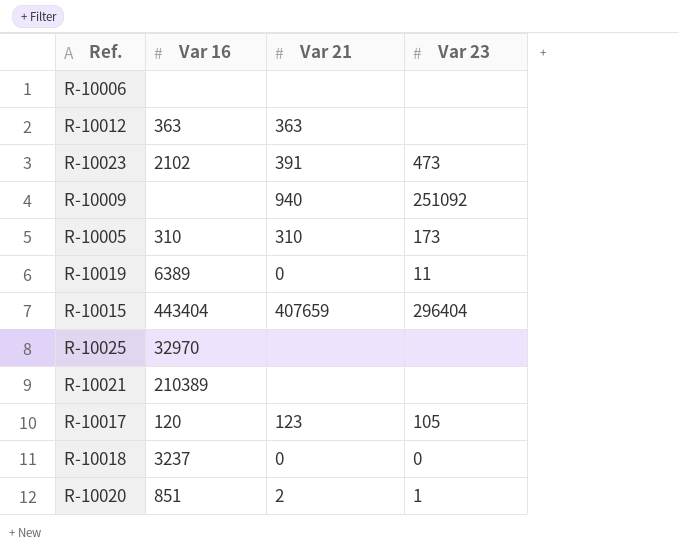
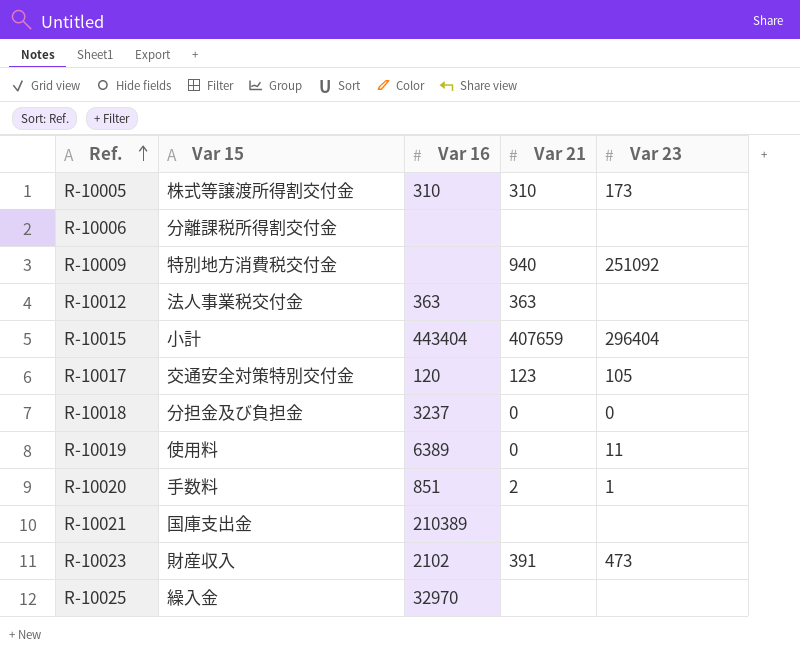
row order: none -> Ref. ascending
column Var 15 | position: none -> 2

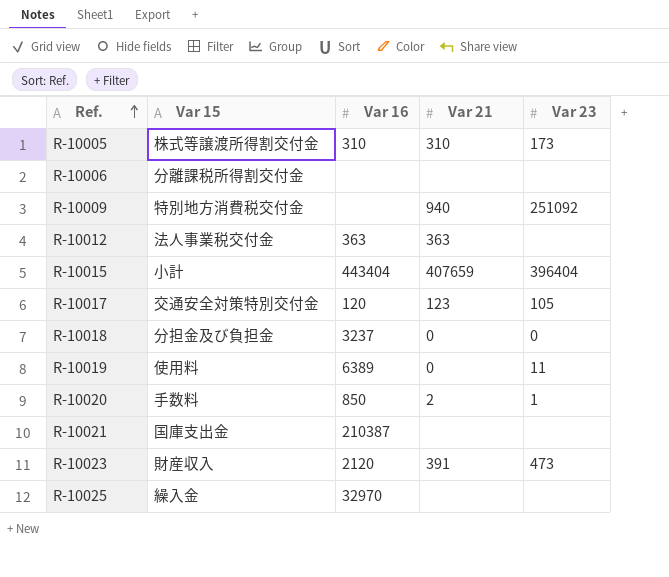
R-10015 | Var 23: 296404 -> 396404
R-10020 | Var 16: 851 -> 850
R-10021 | Var 16: 210389 -> 210387
R-10023 | Var 16: 2102 -> 2120

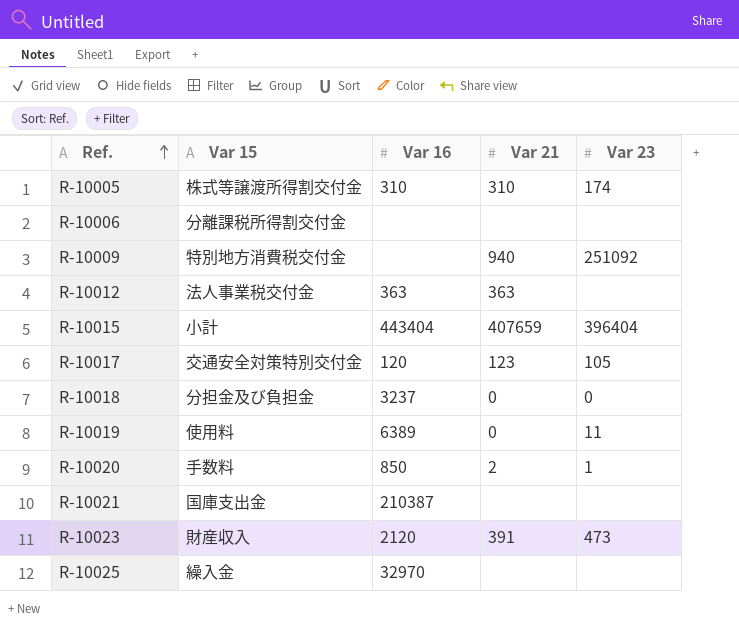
R-10005 | Var 23: 173 -> 174

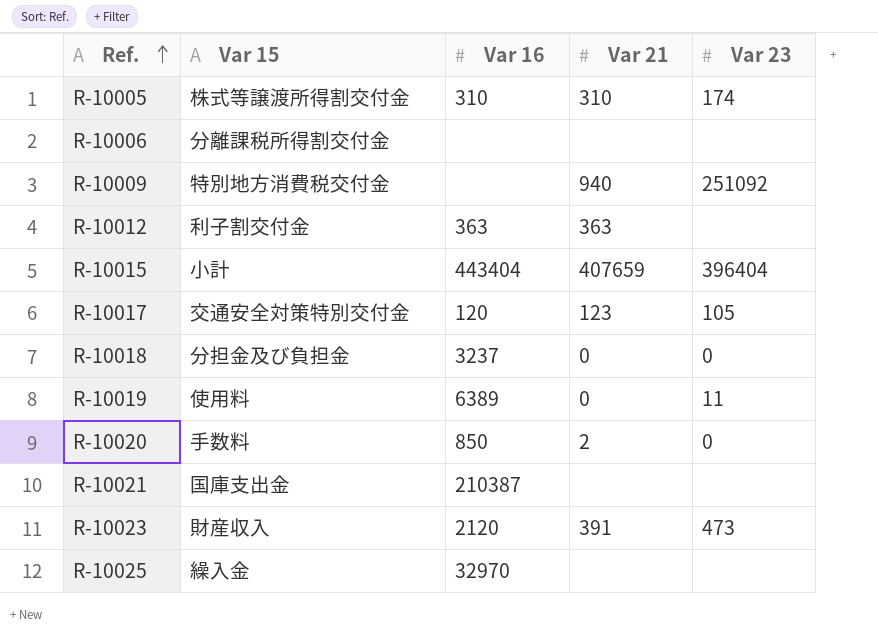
R-10012 | Var 15: 法人事業税交付金 -> 利子割交付金
R-10020 | Var 23: 1 -> 0

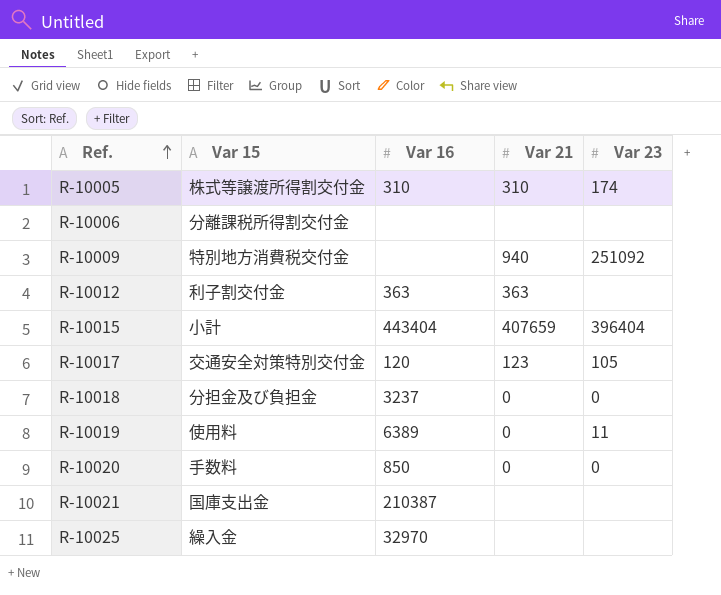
row R-10023: 財産収入 | 2120 | 391 | 473 -> none
R-10020 | Var 21: 2 -> 0

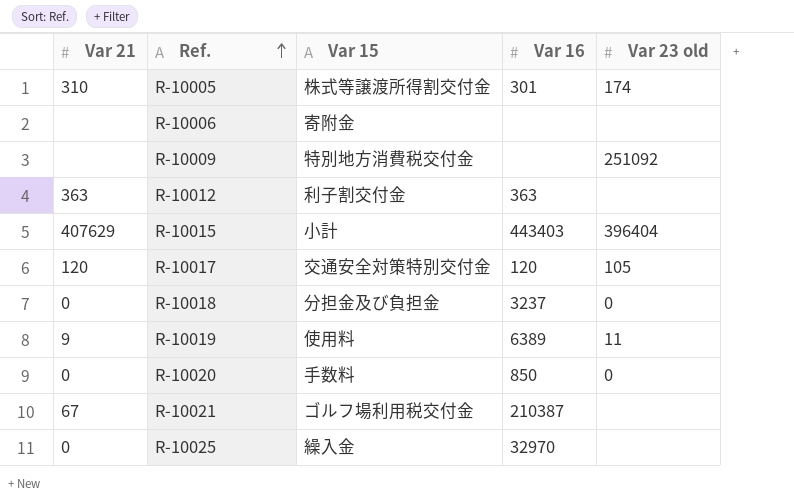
column Var 21 | position: 4 -> 1
column name: Var 23 -> Var 23 old
R-10005 | Var 16: 310 -> 301
R-10006 | Var 15: 分離課税所得割交付金 -> 寄附金
R-10009 | Var 21: 940 -> none
R-10015 | Var 21: 407659 -> 407629
R-10015 | Var 16: 443404 -> 443403
R-10017 | Var 21: 123 -> 120
R-10019 | Var 21: 0 -> 9
R-10021 | Var 21: none -> 67
R-10021 | Var 15: 国庫支出金 -> ゴルフ場利用税交付金
R-10025 | Var 21: none -> 0

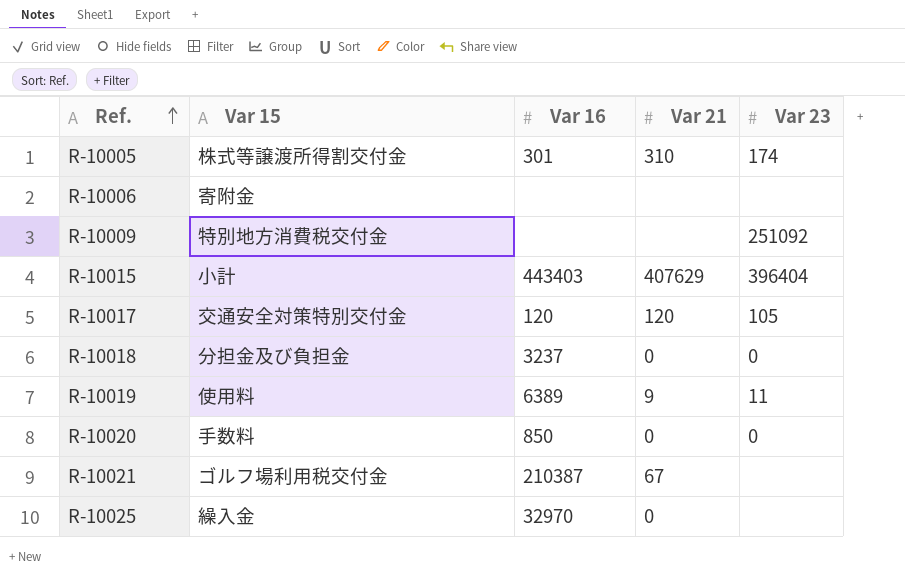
column Var 21 | position: 1 -> 4
column name: Var 23 old -> Var 23
row R-10012: 363 | 利子割交付金 | 363 | none -> none

